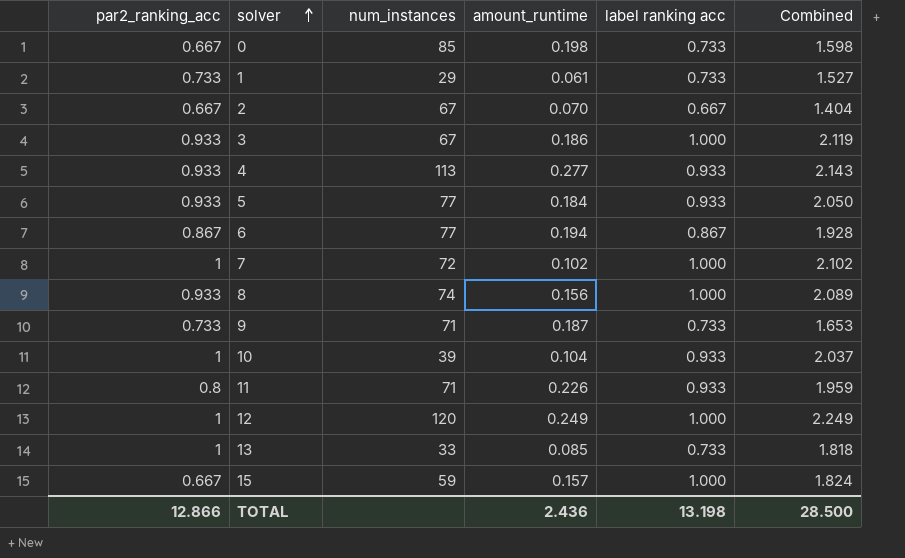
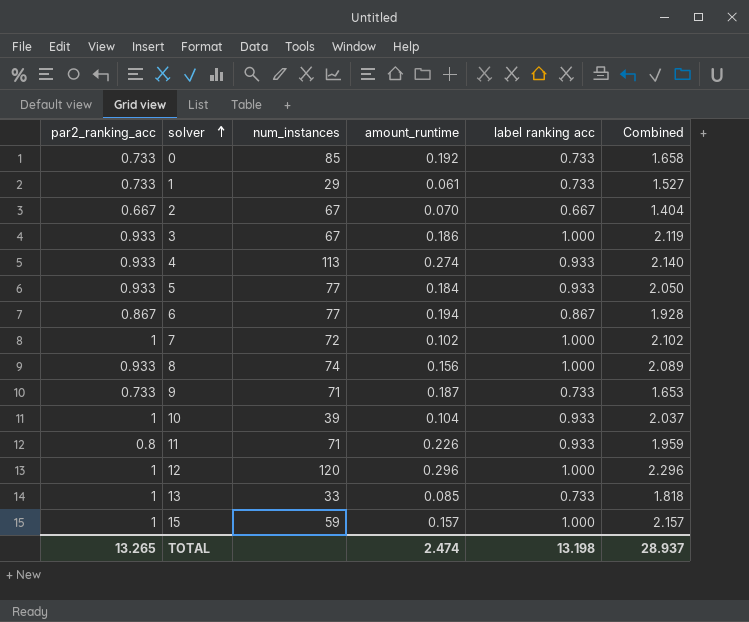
0 | par2_ranking_acc: 0.667 -> 0.733
0 | amount_runtime: 0.198 -> 0.192
0 | Combined: 1.598 -> 1.658
4 | amount_runtime: 0.277 -> 0.274
4 | Combined: 2.143 -> 2.140
12 | amount_runtime: 0.249 -> 0.296
12 | Combined: 2.249 -> 2.296
15 | par2_ranking_acc: 0.667 -> 1
15 | Combined: 1.824 -> 2.157
TOTAL | par2_ranking_acc: 12.866 -> 13.265
TOTAL | amount_runtime: 2.436 -> 2.474
TOTAL | Combined: 28.500 -> 28.937

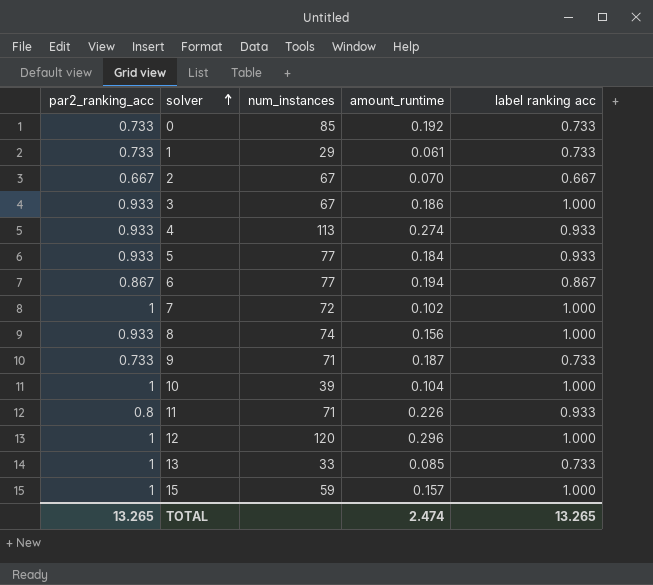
column Combined | formula: [par2_ranking_acc] + [amount_runtime] + [label ranking acc] -> none
10 | label ranking acc: 0.933 -> 1.000
TOTAL | label ranking acc: 13.198 -> 13.265

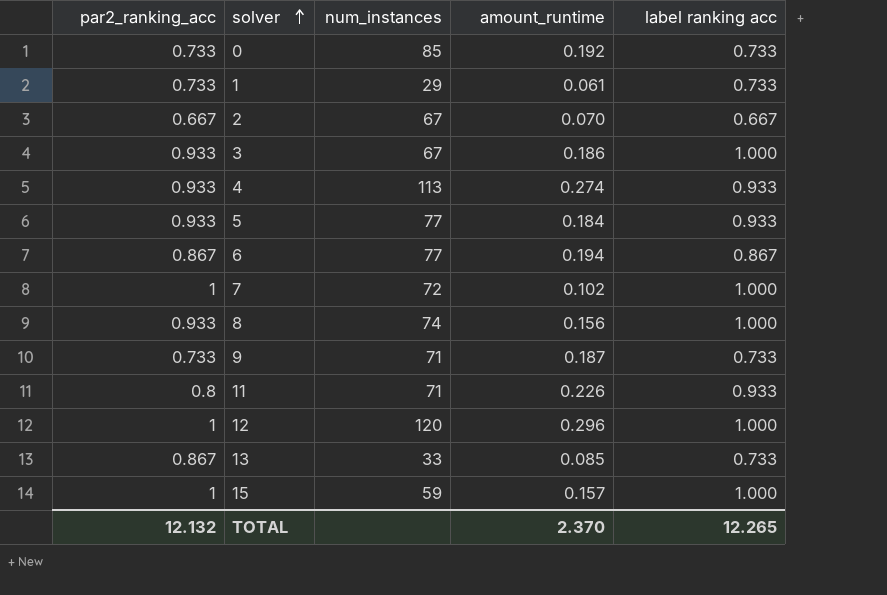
row 10: 1 | 39 | 0.104 | 1.000 -> none
13 | par2_ranking_acc: 1 -> 0.867
TOTAL | par2_ranking_acc: 13.265 -> 12.132
TOTAL | amount_runtime: 2.474 -> 2.370
TOTAL | label ranking acc: 13.265 -> 12.265

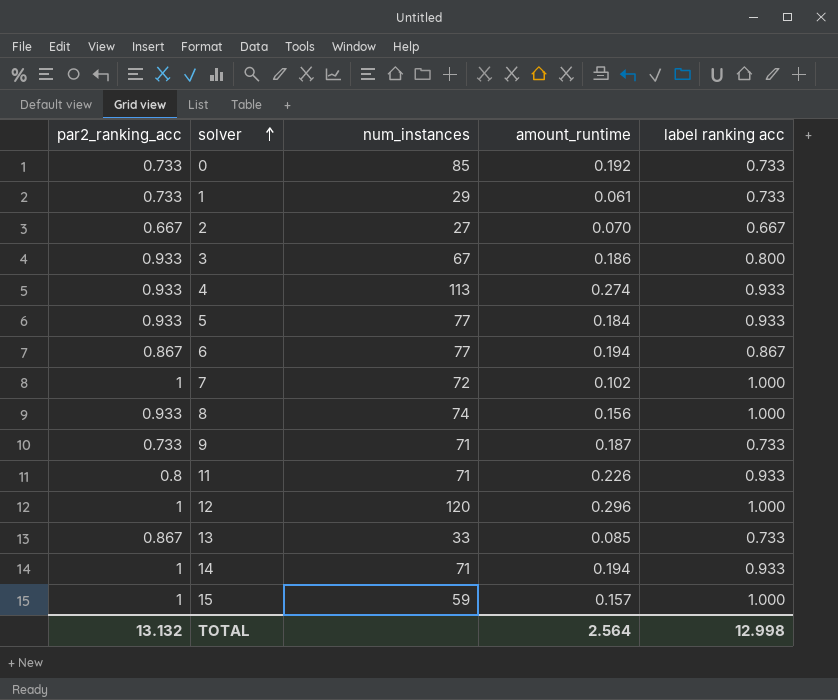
2 | num_instances: 67 -> 27
3 | label ranking acc: 1.000 -> 0.800
row 14: none -> 1 | 71 | 0.194 | 0.933
TOTAL | par2_ranking_acc: 12.132 -> 13.132
TOTAL | amount_runtime: 2.370 -> 2.564
TOTAL | label ranking acc: 12.265 -> 12.998

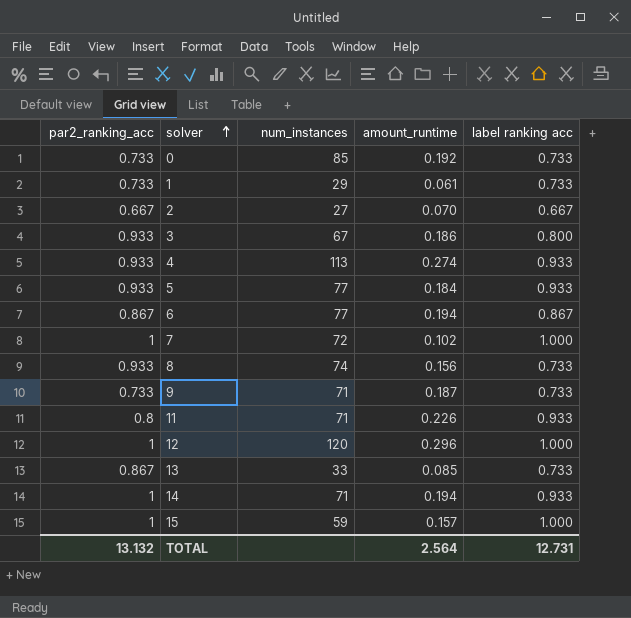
8 | label ranking acc: 1.000 -> 0.733
TOTAL | label ranking acc: 12.998 -> 12.731

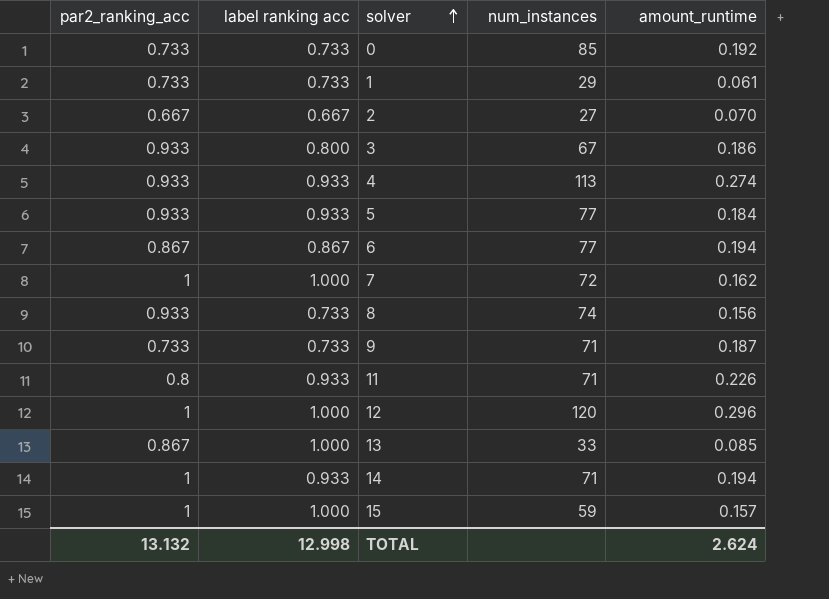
column label ranking acc | position: 5 -> 2
7 | amount_runtime: 0.102 -> 0.162
13 | label ranking acc: 0.733 -> 1.000
TOTAL | label ranking acc: 12.731 -> 12.998
TOTAL | amount_runtime: 2.564 -> 2.624

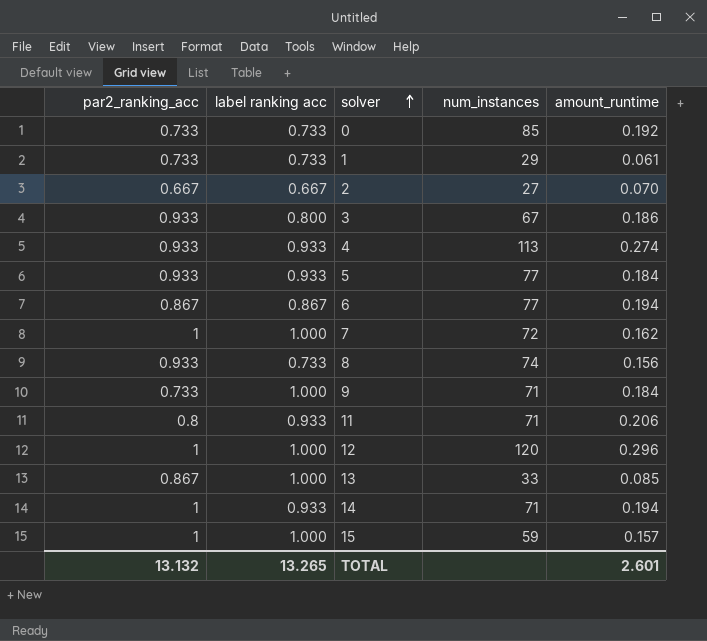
9 | label ranking acc: 0.733 -> 1.000
9 | amount_runtime: 0.187 -> 0.184
11 | amount_runtime: 0.226 -> 0.206
TOTAL | label ranking acc: 12.998 -> 13.265
TOTAL | amount_runtime: 2.624 -> 2.601

